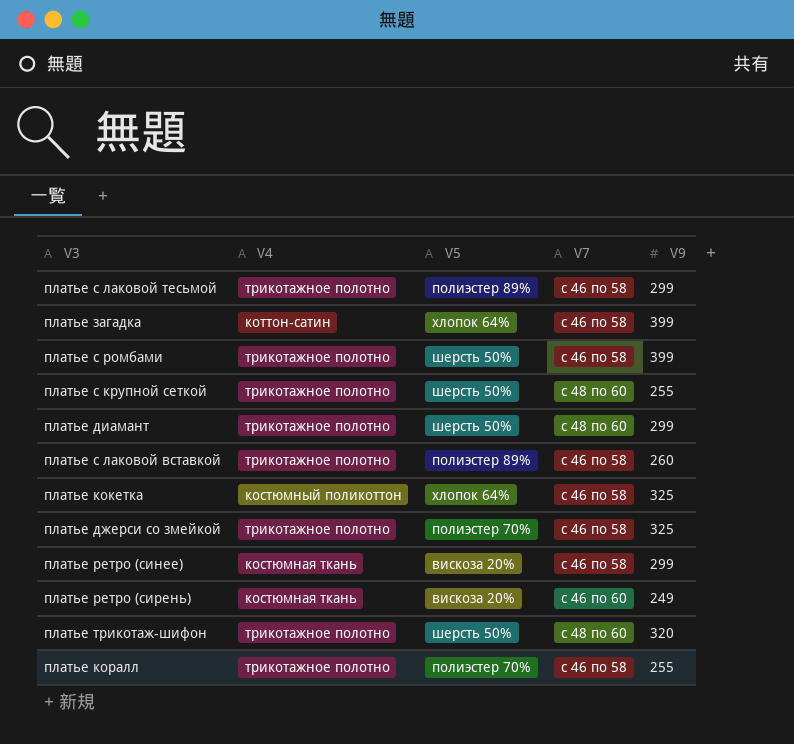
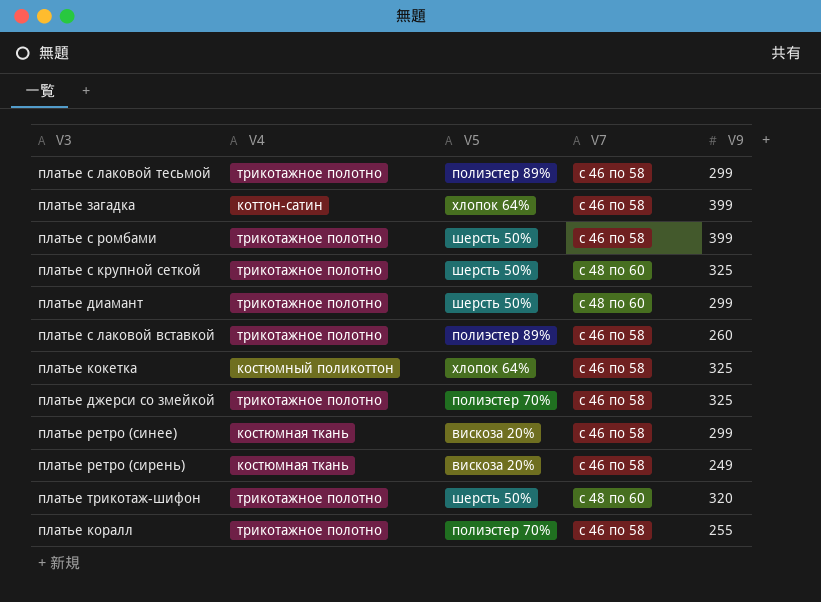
платье с крупной сеткой | V9: 255 -> 325
платье ретро (сирень) | V7: с 46 по 60 -> с 46 по 58

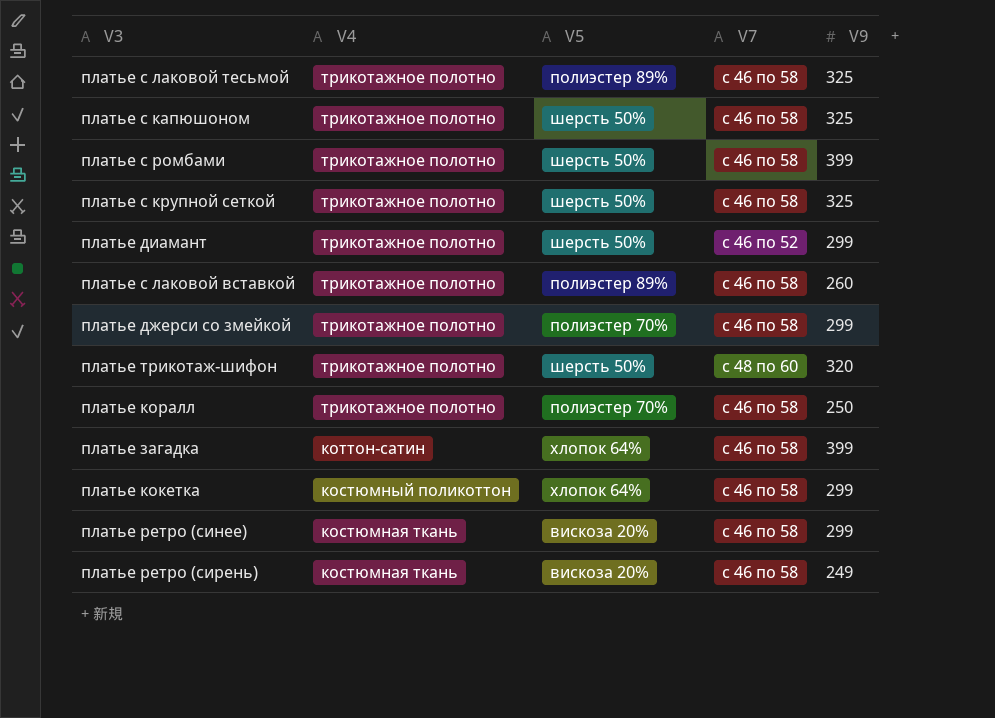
row order: none -> V4 descending
платье с лаковой тесьмой | V9: 299 -> 325
row платье с капюшоном: none -> трикотажное полотно | шерсть 50% | с 46 по 58 | 325
платье с крупной сеткой | V7: с 48 по 60 -> с 46 по 58
платье диамант | V7: с 48 по 60 -> с 46 по 52
платье джерси со змейкой | V9: 325 -> 299
платье коралл | V9: 255 -> 250
платье кокетка | V9: 325 -> 299

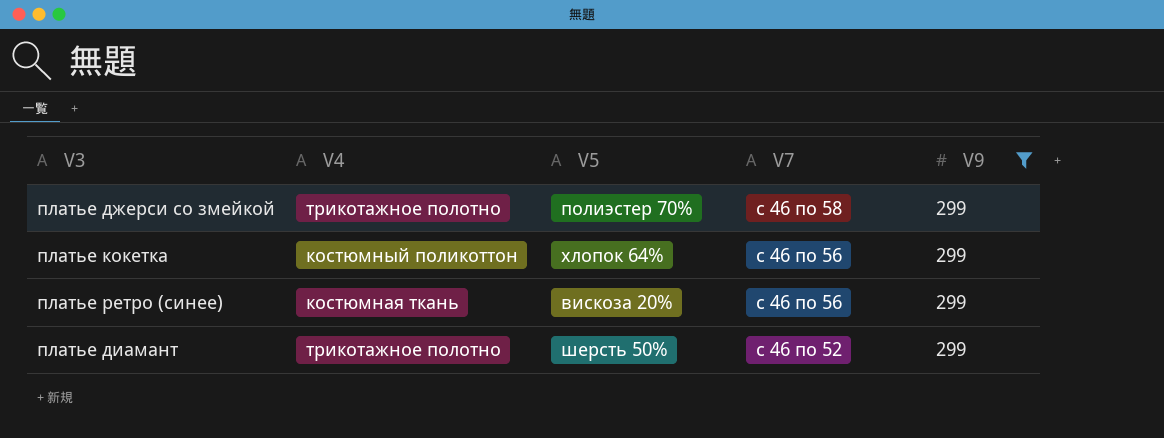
filter: none -> V9 = 299
row order: V4 descending -> V7 descending
платье кокетка | V7: с 46 по 58 -> с 46 по 56
платье ретро (синее) | V7: с 46 по 58 -> с 46 по 56

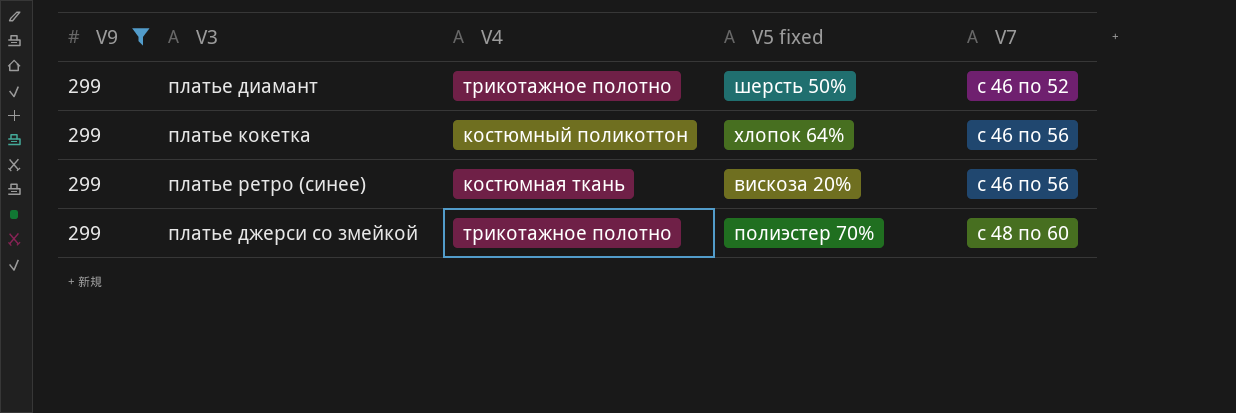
row order: V7 descending -> V7 ascending
column V9 | position: 5 -> 1
column name: V5 -> V5 fixed
платье джерси со змейкой | V7: с 46 по 58 -> с 48 по 60

